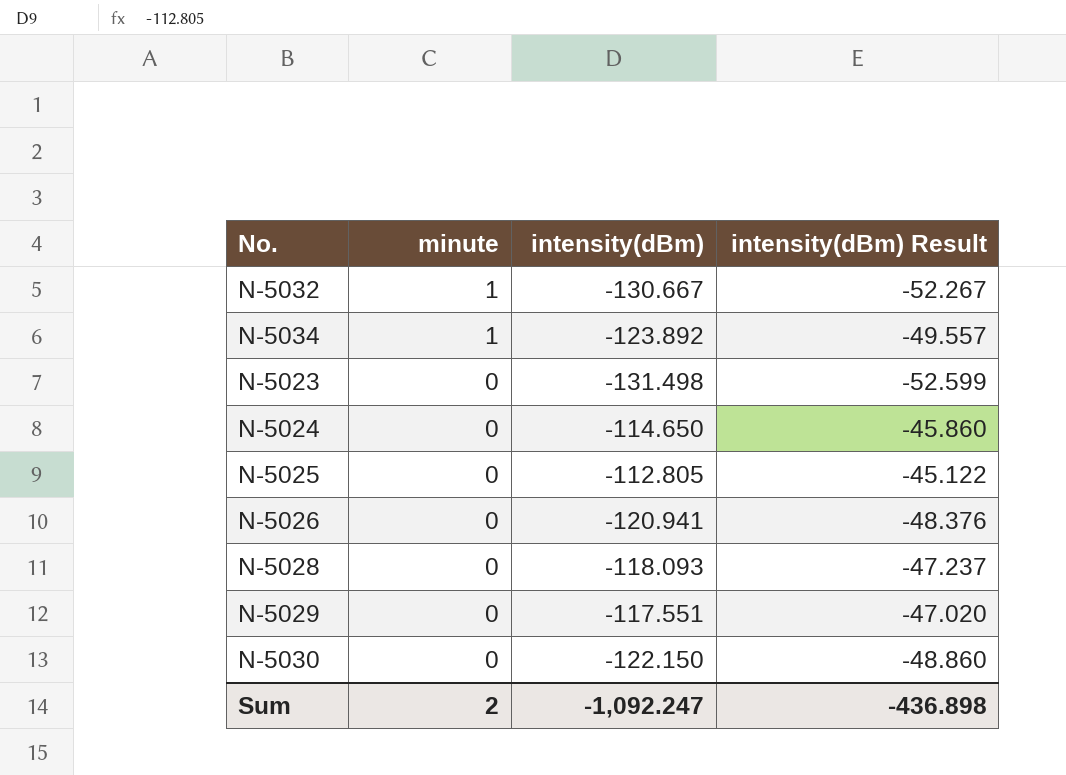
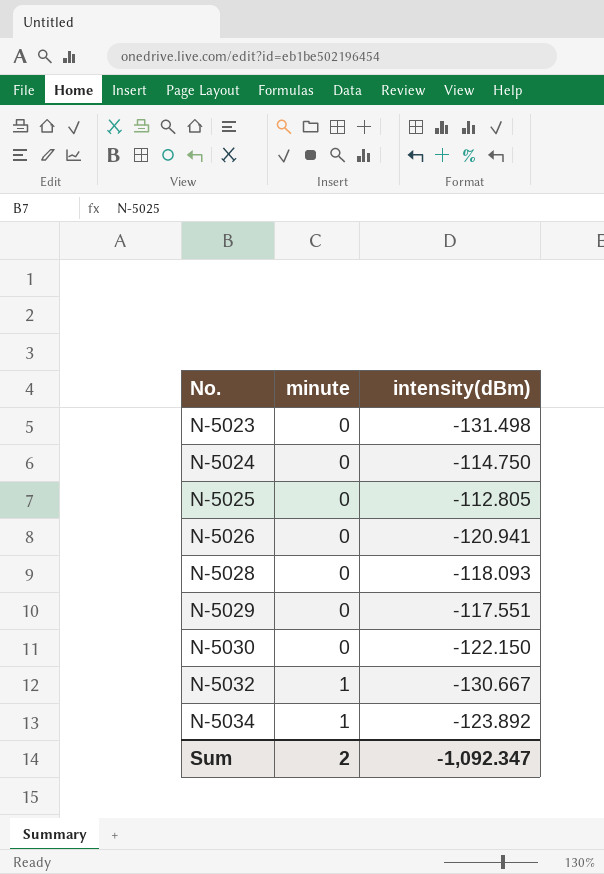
row order: minute descending -> No. ascending
column intensity(dBm) Result | formula: [intensity(dBm)] * 0.4 -> none
N-5024 | intensity(dBm): -114.650 -> -114.750
Sum | intensity(dBm): -1,092.247 -> -1,092.347

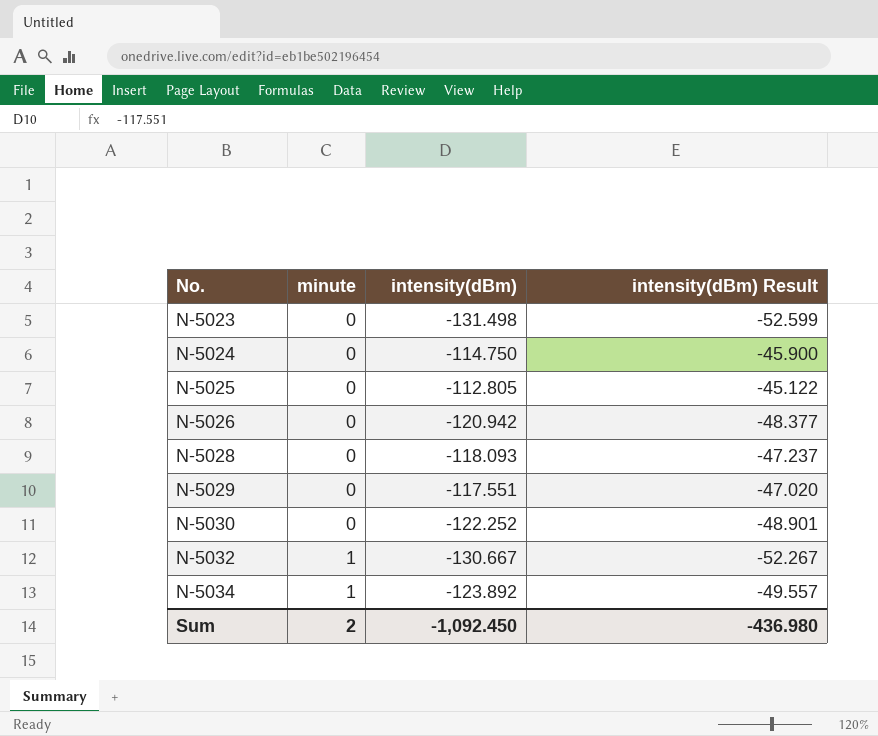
column intensity(dBm) Result | formula: none -> [intensity(dBm)] * 0.4
N-5026 | intensity(dBm): -120.941 -> -120.942
N-5030 | intensity(dBm): -122.150 -> -122.252
Sum | intensity(dBm): -1,092.347 -> -1,092.450

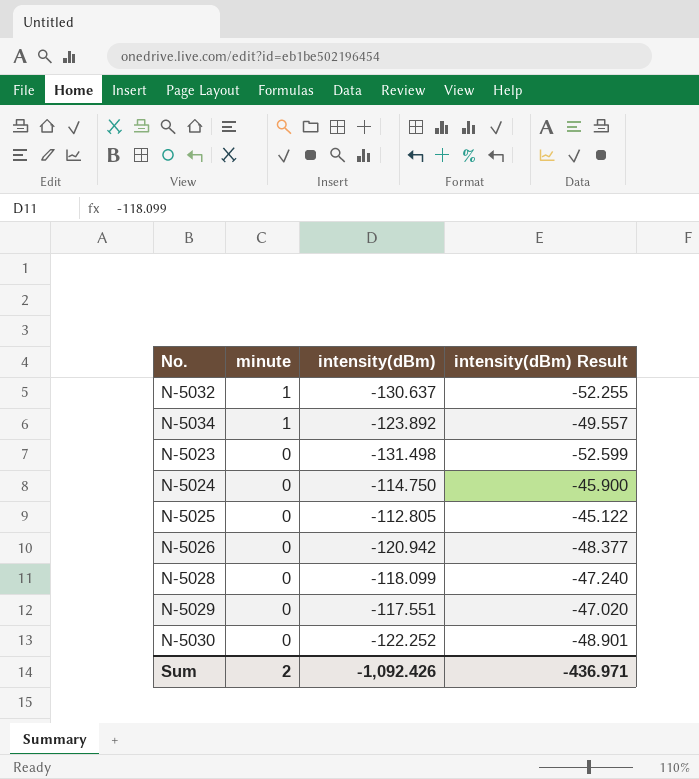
row order: No. ascending -> minute descending
N-5032 | intensity(dBm): -130.667 -> -130.637
N-5032 | intensity(dBm) Result: -52.267 -> -52.255
N-5028 | intensity(dBm): -118.093 -> -118.099
N-5028 | intensity(dBm) Result: -47.237 -> -47.240
Sum | intensity(dBm): -1,092.450 -> -1,092.426
Sum | intensity(dBm) Result: -436.980 -> -436.971

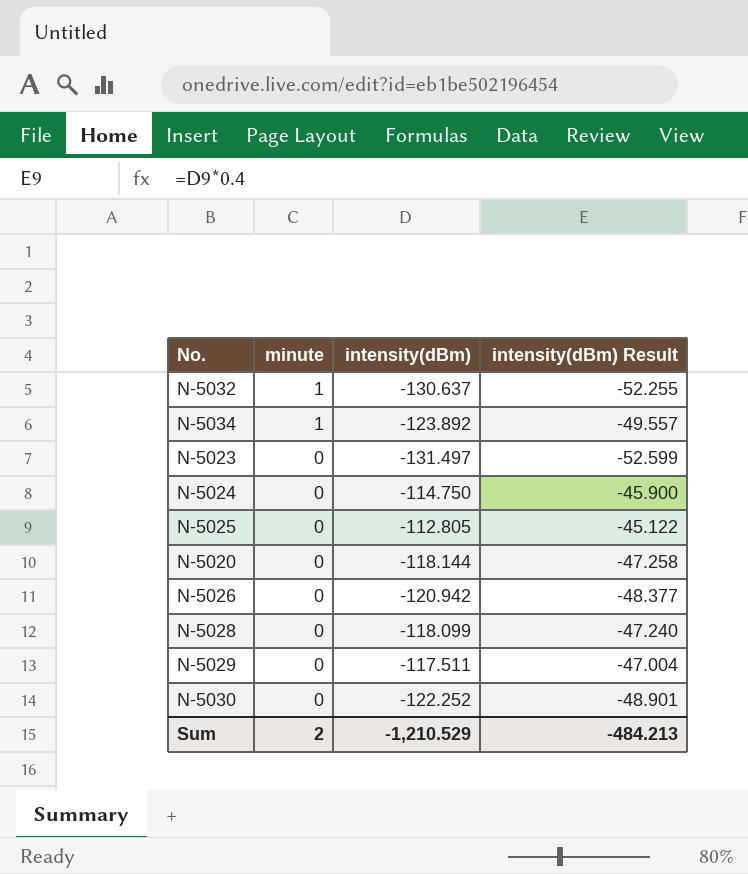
N-5023 | intensity(dBm): -131.498 -> -131.497
row N-5020: none -> 0 | -118.144 | -47.258
N-5029 | intensity(dBm): -117.551 -> -117.511
N-5029 | intensity(dBm) Result: -47.020 -> -47.004
Sum | intensity(dBm): -1,092.426 -> -1,210.529
Sum | intensity(dBm) Result: -436.971 -> -484.213

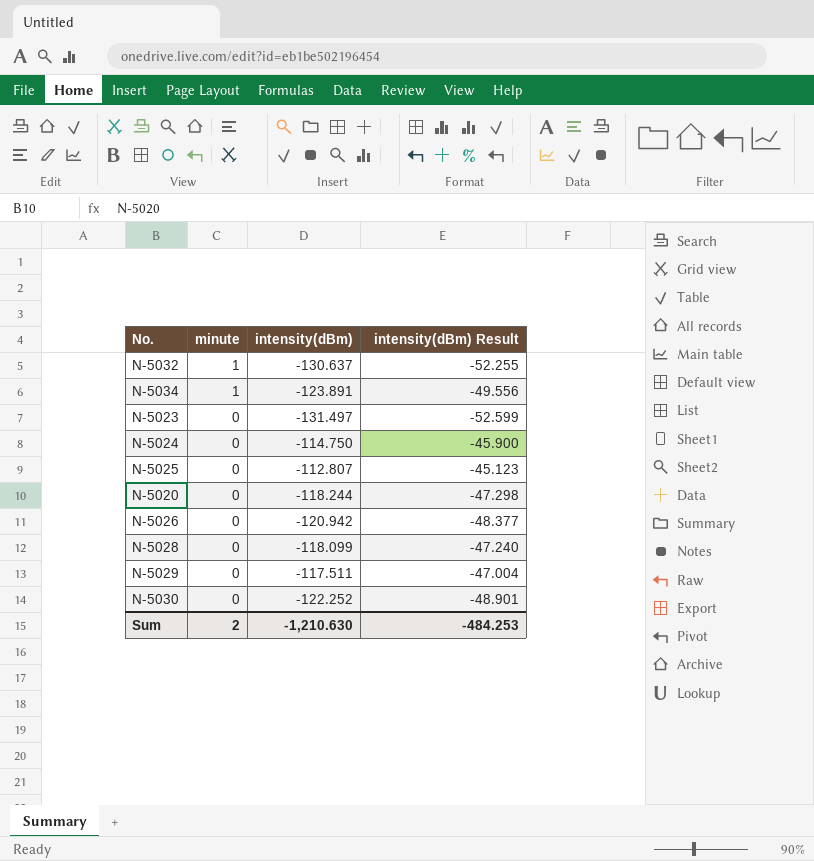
N-5034 | intensity(dBm): -123.892 -> -123.891
N-5034 | intensity(dBm) Result: -49.557 -> -49.556
N-5025 | intensity(dBm): -112.805 -> -112.807
N-5025 | intensity(dBm) Result: -45.122 -> -45.123
N-5020 | intensity(dBm): -118.144 -> -118.244
N-5020 | intensity(dBm) Result: -47.258 -> -47.298
Sum | intensity(dBm): -1,210.529 -> -1,210.630
Sum | intensity(dBm) Result: -484.213 -> -484.253

